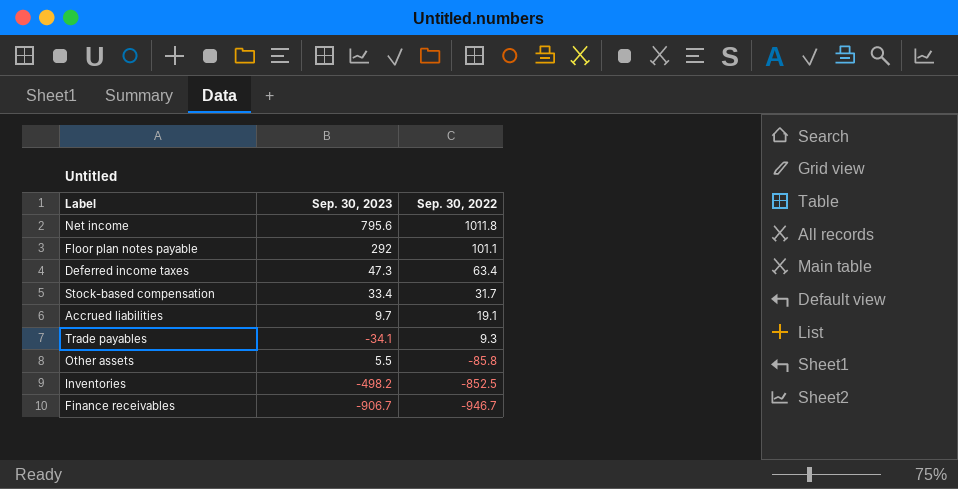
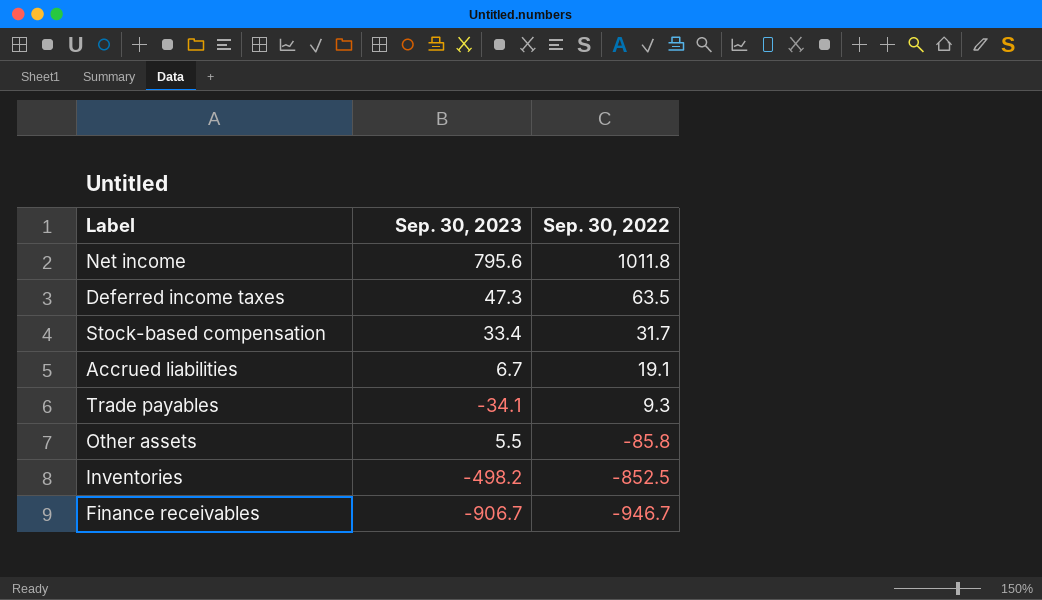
row Floor plan notes payable: 292 | 101.1 -> none
Deferred income taxes | Sep. 30, 2022: 63.4 -> 63.5
Accrued liabilities | Sep. 30, 2023: 9.7 -> 6.7

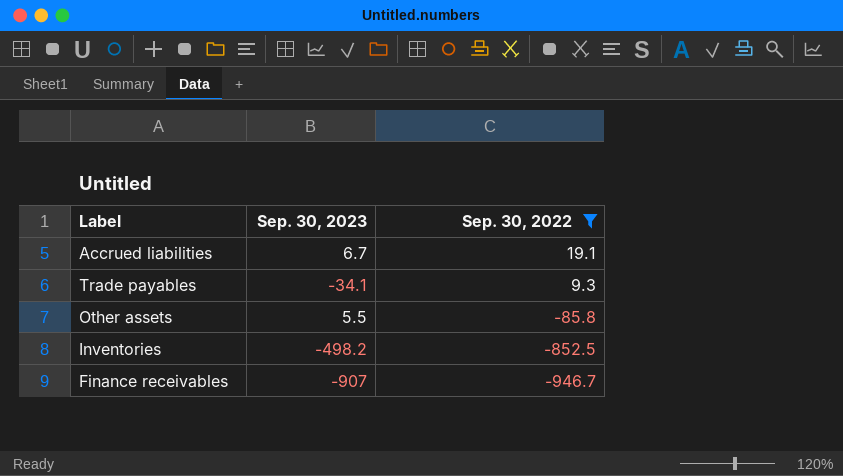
filter: none -> Sep. 30, 2022 <= 19.1
Finance receivables | Sep. 30, 2023: -906.7 -> -907

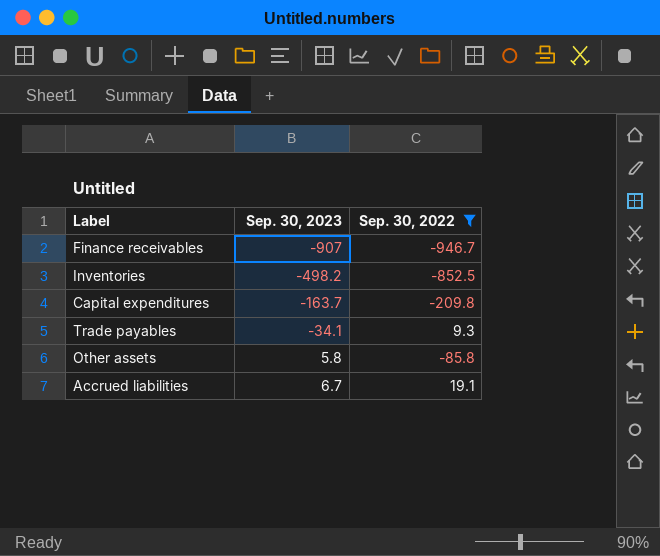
row order: Sep. 30, 2022 descending -> Sep. 30, 2023 ascending
row Capital expenditures: none -> -163.7 | -209.8
Other assets | Sep. 30, 2023: 5.5 -> 5.8

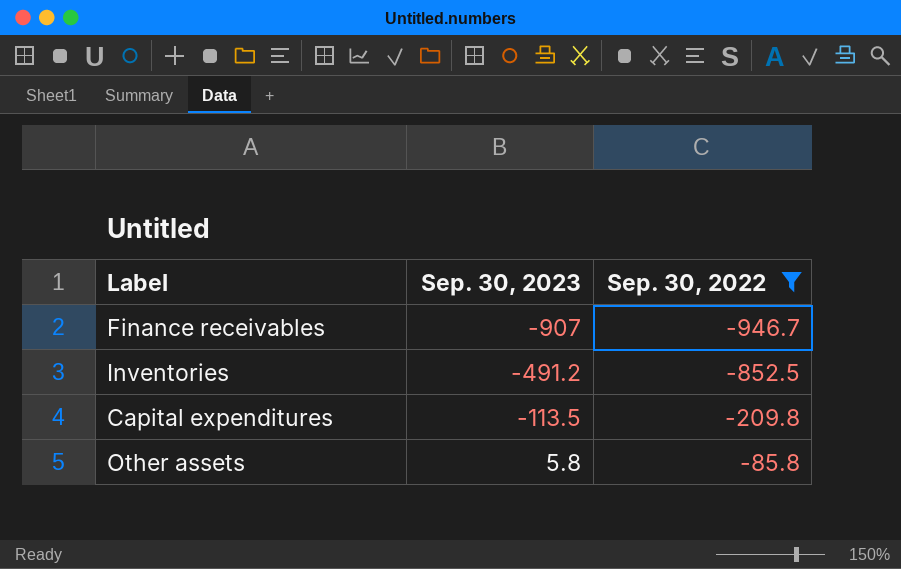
row Trade payables: -34.1 | 9.3 -> none
row Accrued liabilities: 6.7 | 19.1 -> none
Inventories | Sep. 30, 2023: -498.2 -> -491.2
Capital expenditures | Sep. 30, 2023: -163.7 -> -113.5

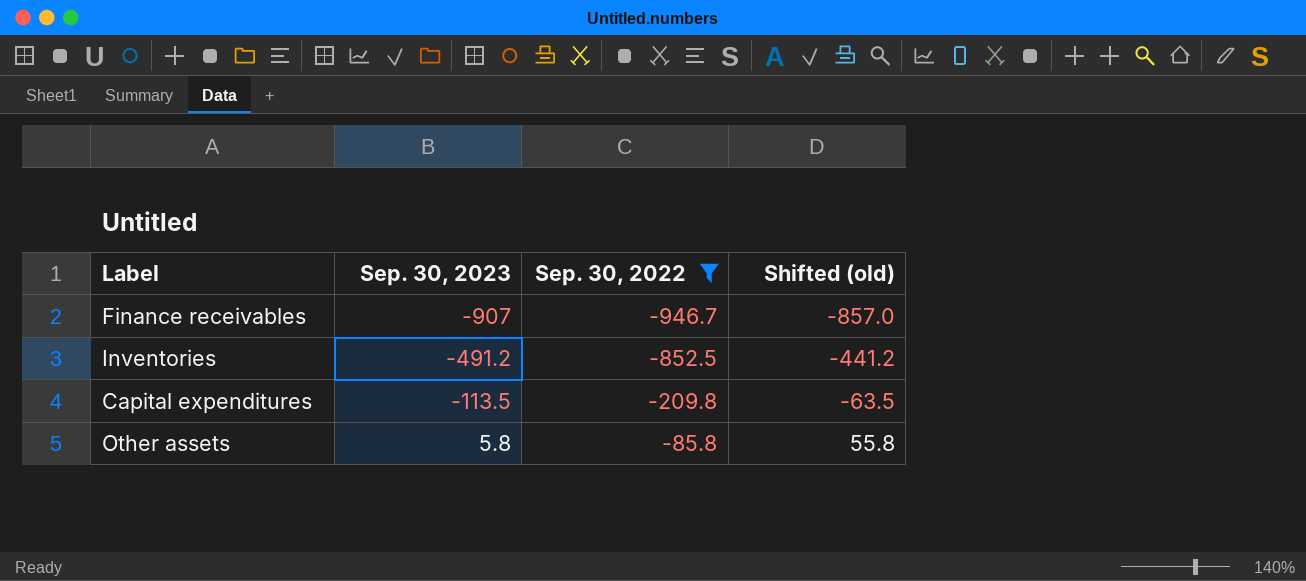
column Shifted (old) | formula: none -> [Sep. 30, 2023] + 50

